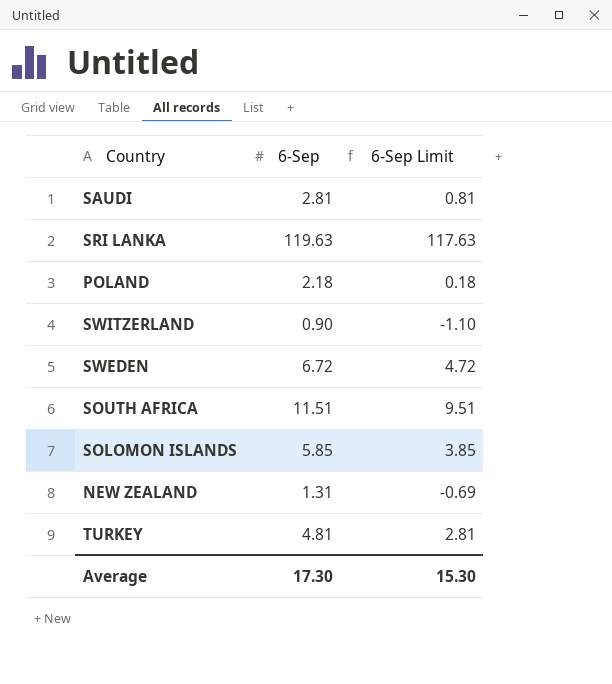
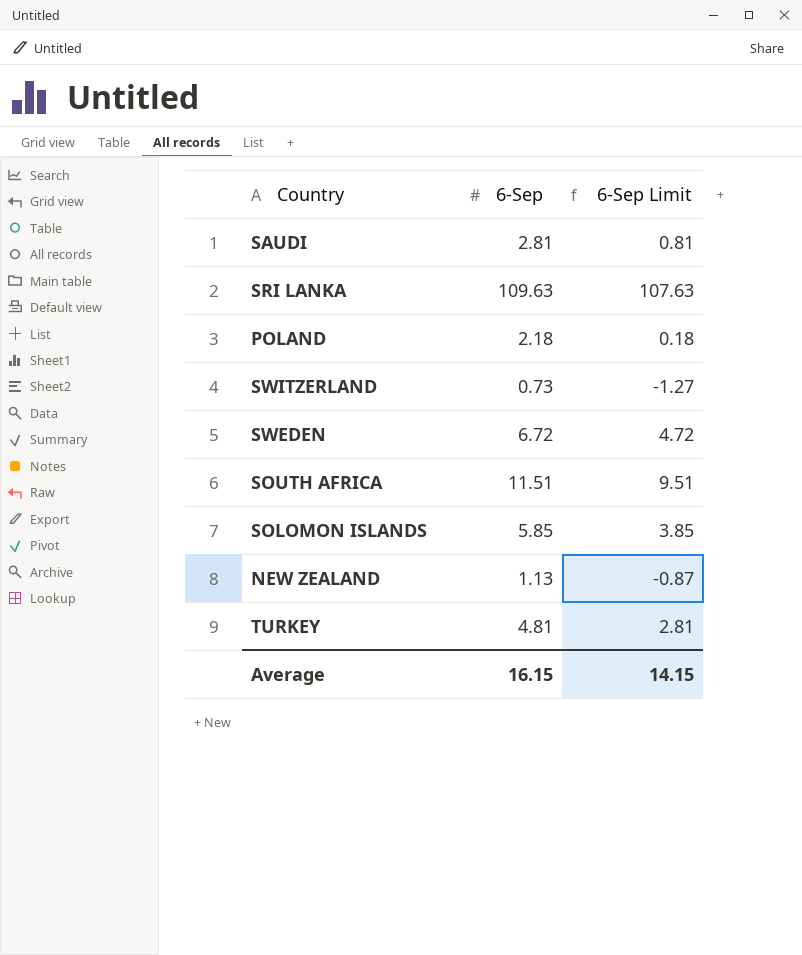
SRI LANKA | 6-Sep: 119.63 -> 109.63
SRI LANKA | 6-Sep Limit: 117.63 -> 107.63
SWITZERLAND | 6-Sep: 0.90 -> 0.73
SWITZERLAND | 6-Sep Limit: -1.10 -> -1.27
NEW ZEALAND | 6-Sep: 1.31 -> 1.13
NEW ZEALAND | 6-Sep Limit: -0.69 -> -0.87
Average | 6-Sep: 17.30 -> 16.15
Average | 6-Sep Limit: 15.30 -> 14.15

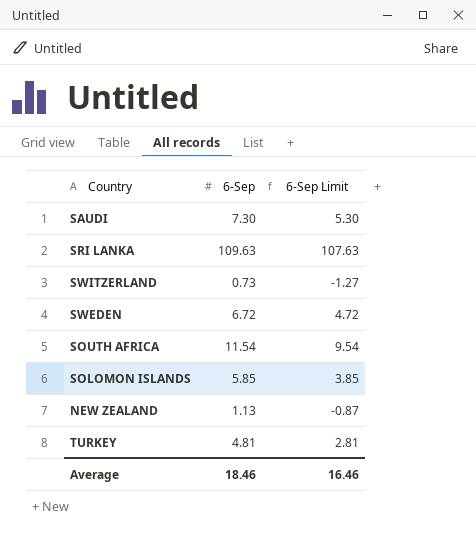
row POLAND: 2.18 | 0.18 -> none
SAUDI | 6-Sep: 2.81 -> 7.30
SAUDI | 6-Sep Limit: 0.81 -> 5.30
SOUTH AFRICA | 6-Sep: 11.51 -> 11.54
SOUTH AFRICA | 6-Sep Limit: 9.51 -> 9.54
Average | 6-Sep: 16.15 -> 18.46
Average | 6-Sep Limit: 14.15 -> 16.46

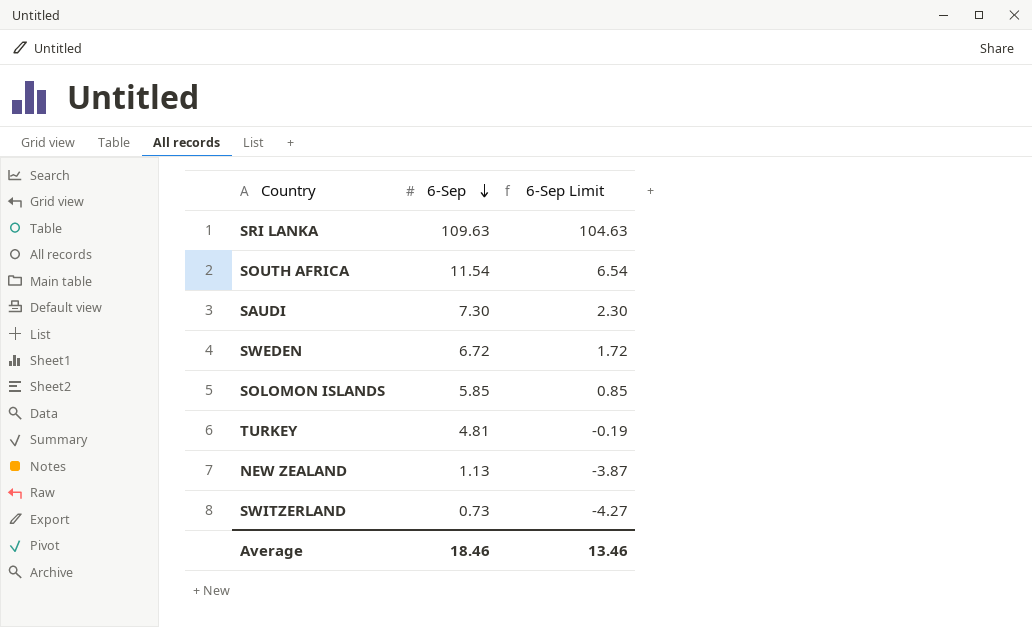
row order: none -> 6-Sep descending
column 6-Sep Limit | formula: [6-Sep] - 2 -> [6-Sep] - 5
Average | 6-Sep Limit: 16.46 -> 13.46

